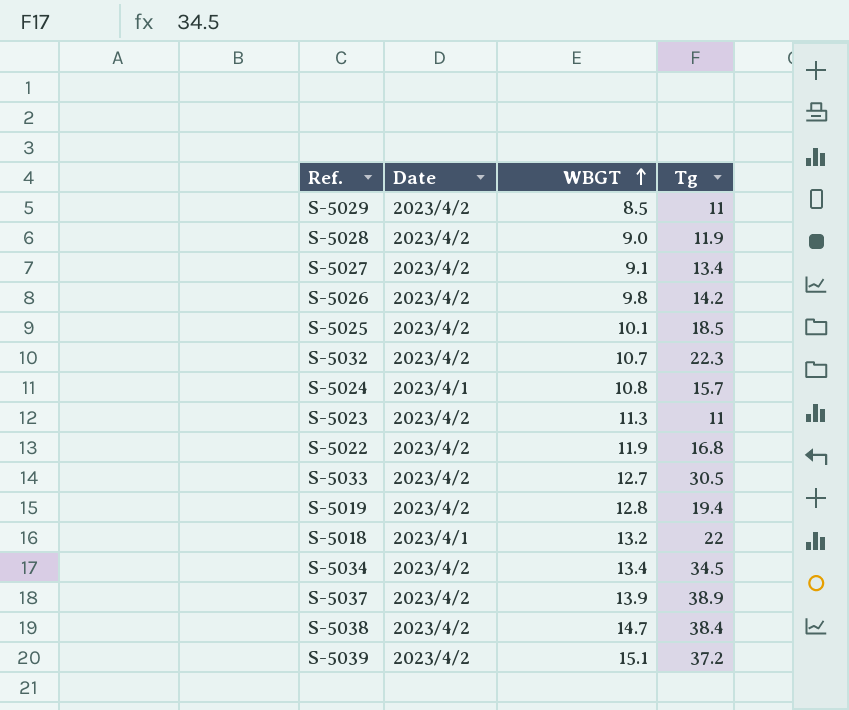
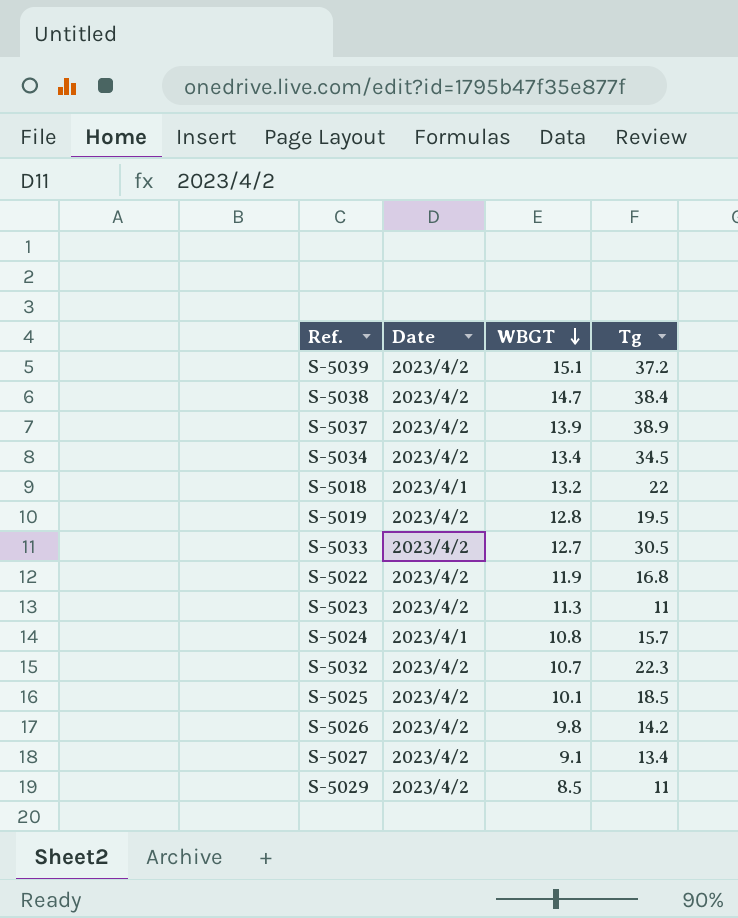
row order: WBGT ascending -> WBGT descending
row S-5028: 2023/4/2 | 9.0 | 11.9 -> none
S-5019 | Tg: 19.4 -> 19.5

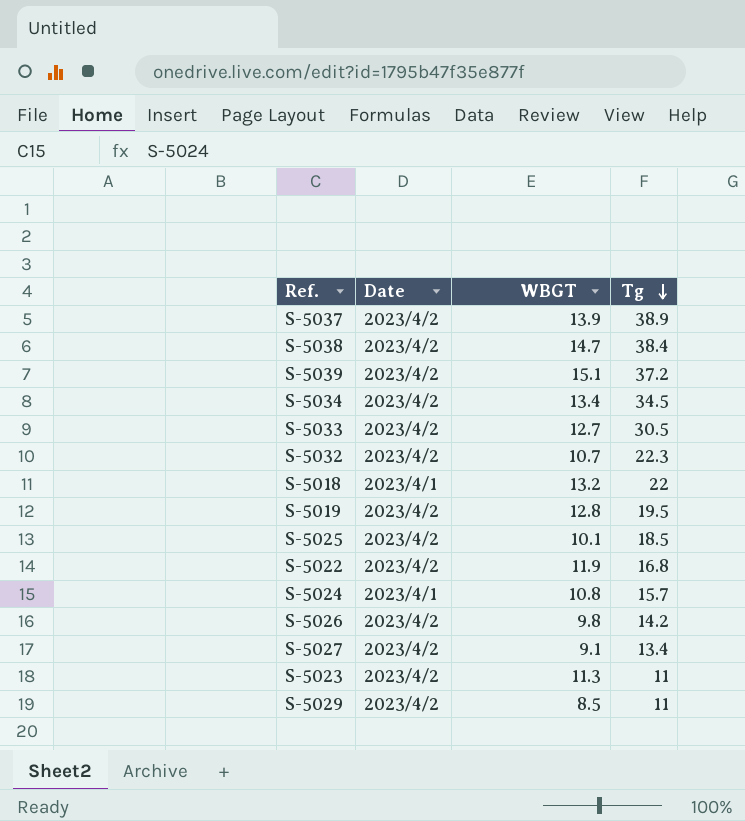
row order: WBGT descending -> Tg descending

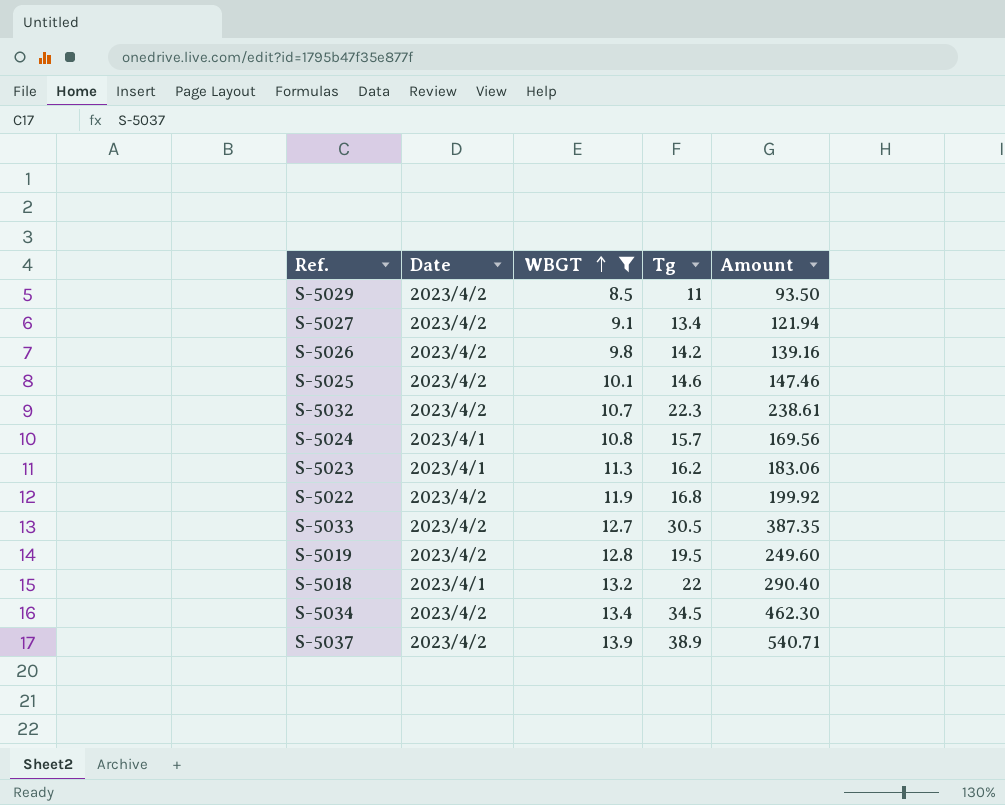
filter: none -> WBGT <= 13.9
row order: Tg descending -> WBGT ascending
column Amount | formula: none -> [WBGT] * [Tg]
S-5025 | Tg: 18.5 -> 14.6
S-5023 | Date: 2023/4/2 -> 2023/4/1
S-5023 | Tg: 11 -> 16.2

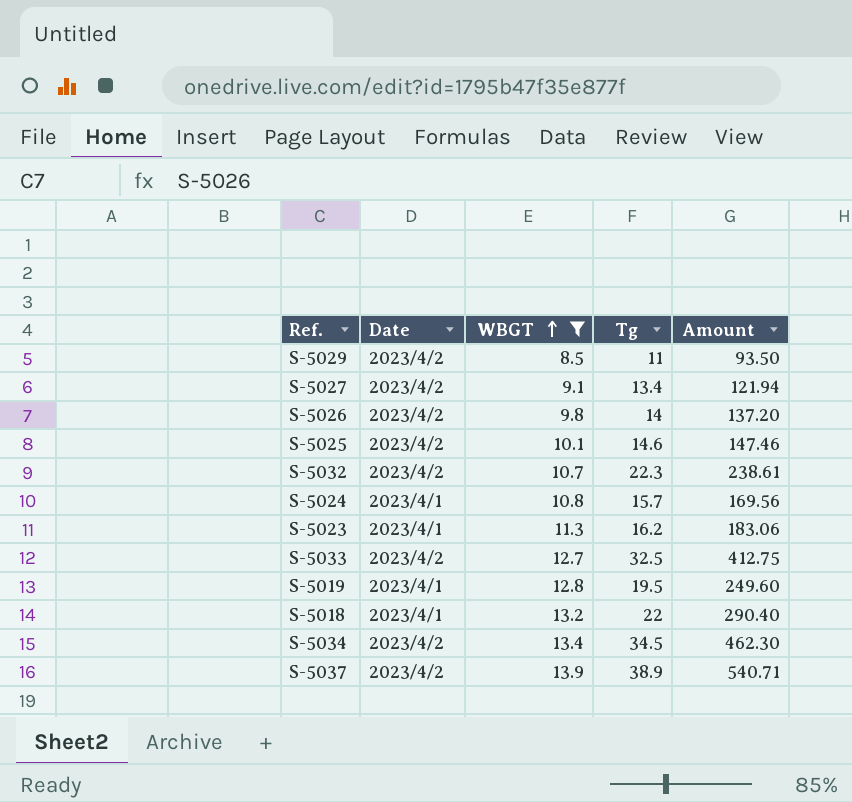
row S-5022: 2023/4/2 | 11.9 | 16.8 | 199.92 -> none
S-5026 | Tg: 14.2 -> 14
S-5026 | Amount: 139.16 -> 137.20
S-5033 | Tg: 30.5 -> 32.5
S-5033 | Amount: 387.35 -> 412.75
S-5019 | Date: 2023/4/2 -> 2023/4/1

